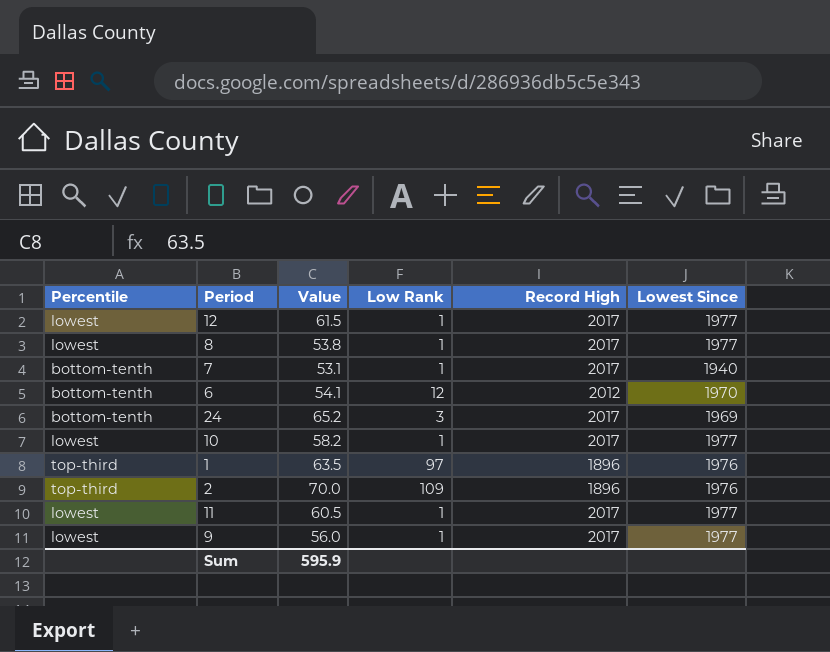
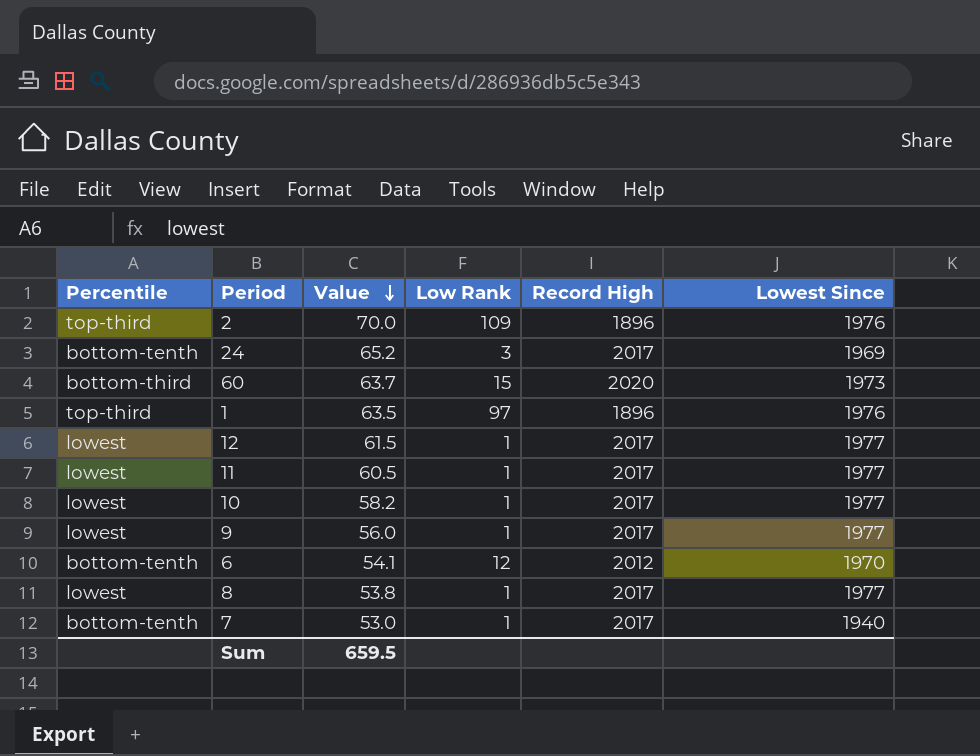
row order: none -> Value descending
row 60: none -> bottom-third | 63.7 | 15 | 2020 | 1973
7 | Value: 53.1 -> 53.0
Sum | Value: 595.9 -> 659.5

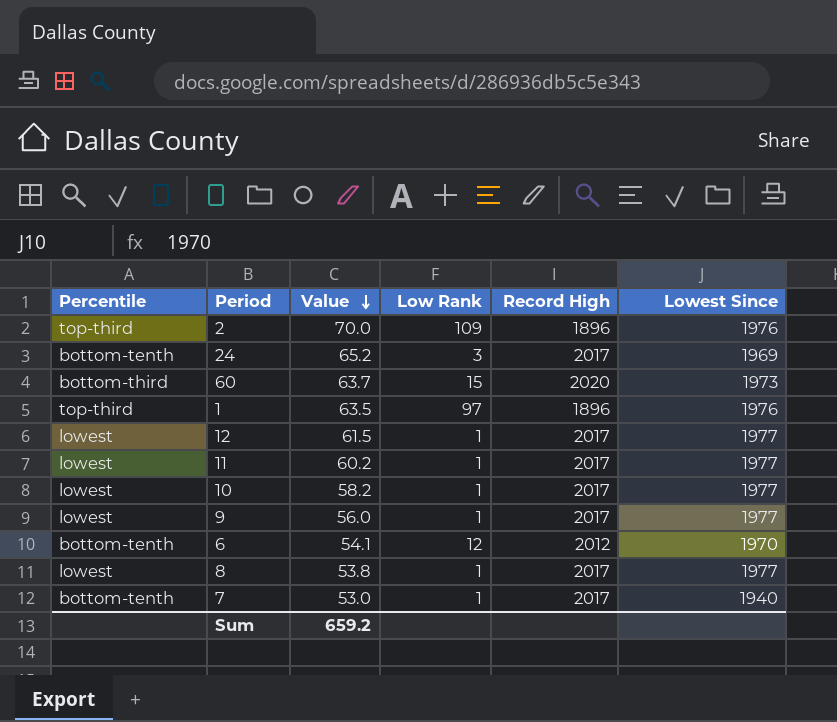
11 | Value: 60.5 -> 60.2
Sum | Value: 659.5 -> 659.2

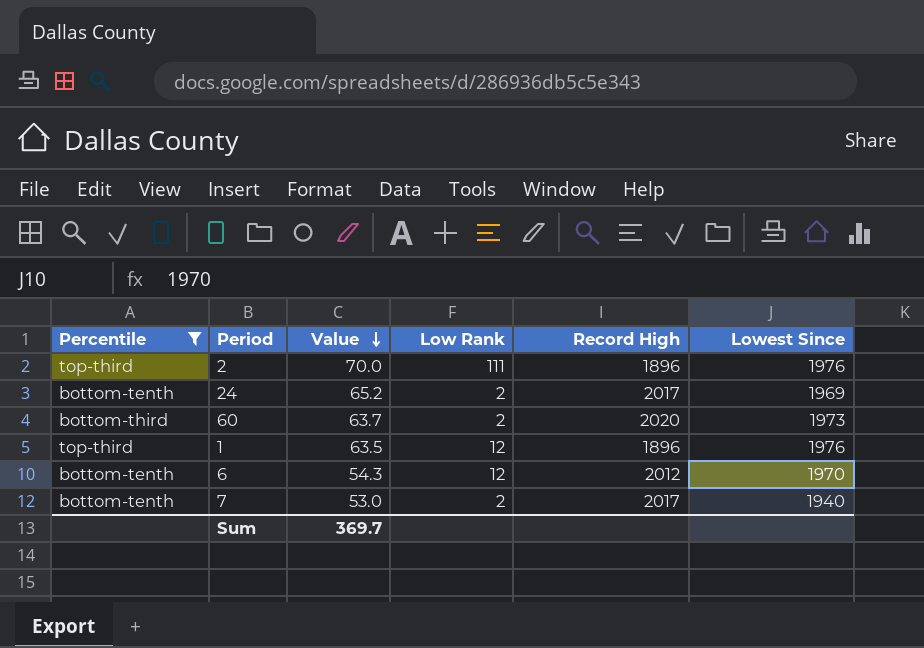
filter: none -> Percentile != lowest
2 | Low Rank: 109 -> 111
24 | Low Rank: 3 -> 2
60 | Low Rank: 15 -> 2
1 | Low Rank: 97 -> 12
6 | Value: 54.1 -> 54.3
7 | Low Rank: 1 -> 2
Sum | Value: 659.2 -> 369.7

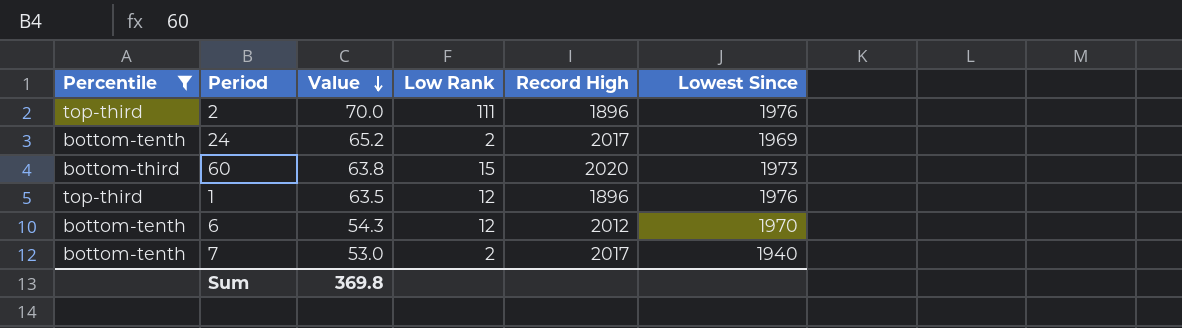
60 | Value: 63.7 -> 63.8
60 | Low Rank: 2 -> 15
Sum | Value: 369.7 -> 369.8

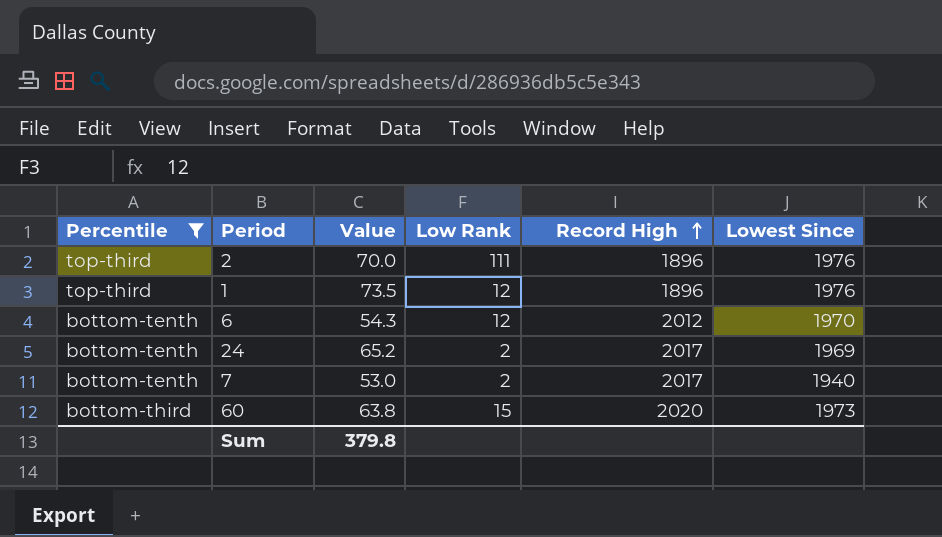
row order: Value descending -> Record High ascending
1 | Value: 63.5 -> 73.5
Sum | Value: 369.8 -> 379.8

